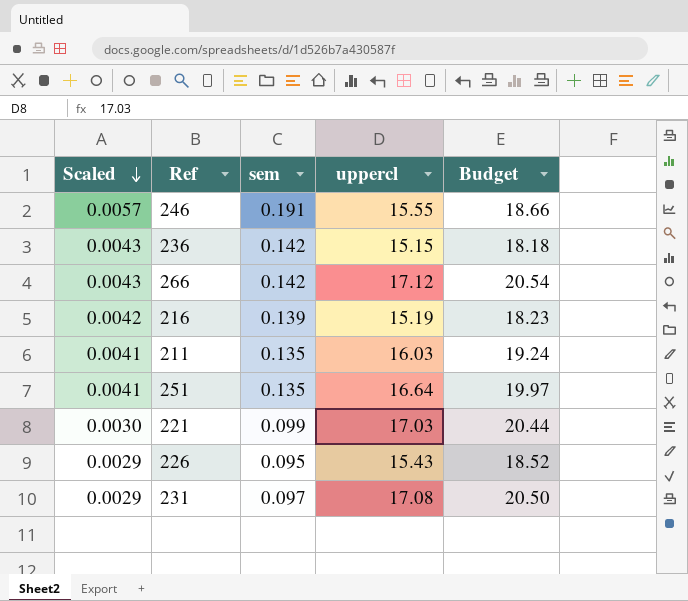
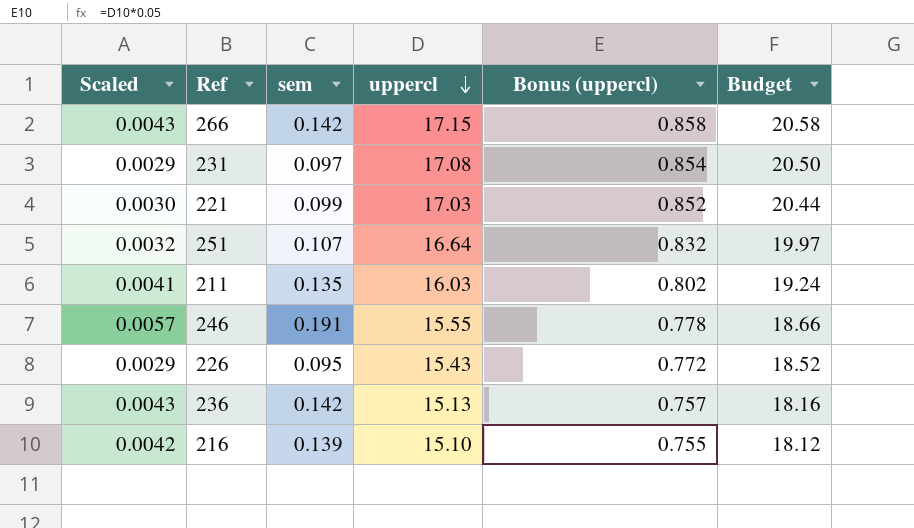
row order: Scaled descending -> uppercl descending
column Bonus (uppercl) | formula: none -> [uppercl] * 0.05
266 | uppercl: 17.12 -> 17.15
266 | Budget: 20.54 -> 20.58
251 | Scaled: 0.0041 -> 0.0032
251 | sem: 0.135 -> 0.107
236 | uppercl: 15.15 -> 15.13
236 | Budget: 18.18 -> 18.16
216 | uppercl: 15.19 -> 15.10
216 | Budget: 18.23 -> 18.12

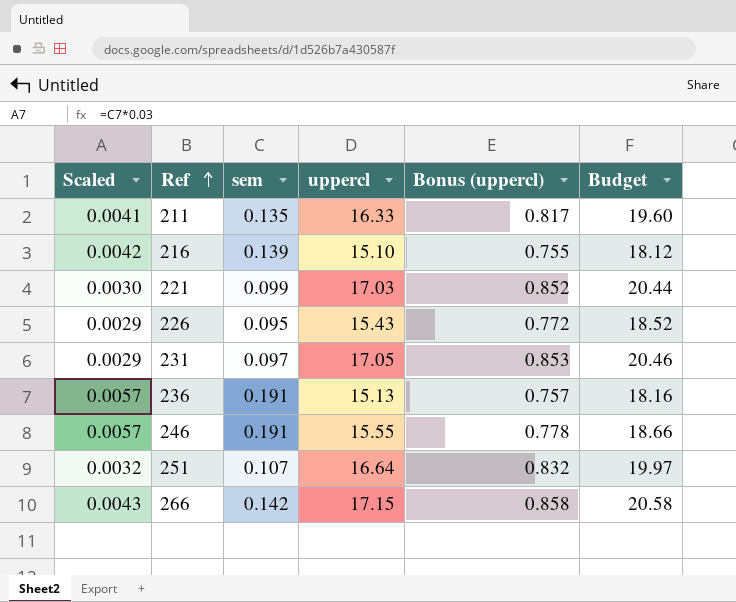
row order: uppercl descending -> Ref ascending
211 | uppercl: 16.03 -> 16.33
211 | Bonus (uppercl): 0.802 -> 0.817
211 | Budget: 19.24 -> 19.60
231 | uppercl: 17.08 -> 17.05
231 | Bonus (uppercl): 0.854 -> 0.853
231 | Budget: 20.50 -> 20.46
236 | Scaled: 0.0043 -> 0.0057
236 | sem: 0.142 -> 0.191

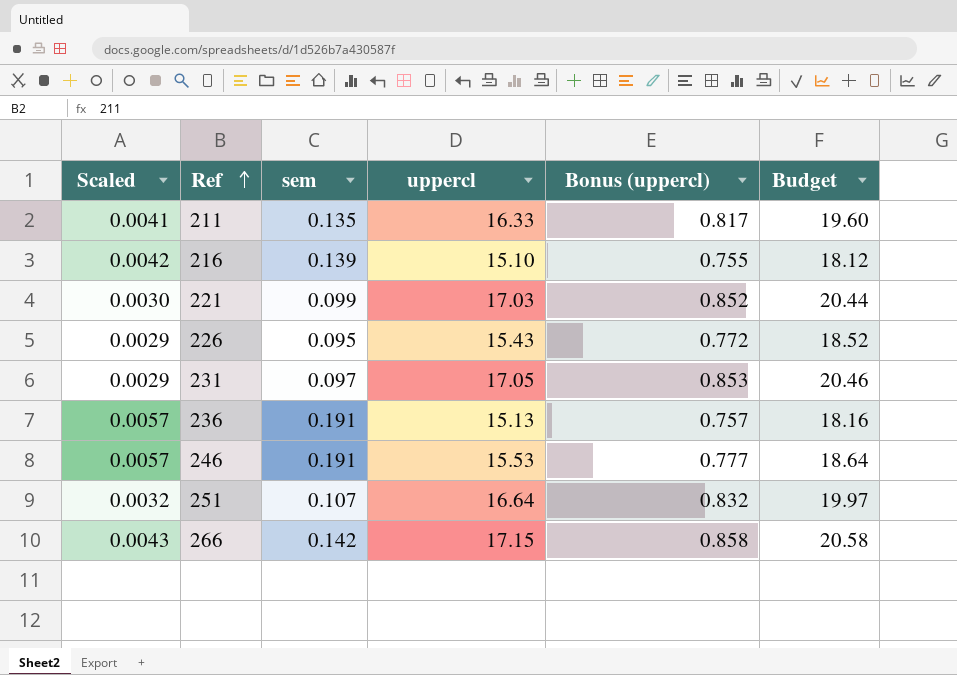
246 | uppercl: 15.55 -> 15.53
246 | Bonus (uppercl): 0.778 -> 0.777
246 | Budget: 18.66 -> 18.64

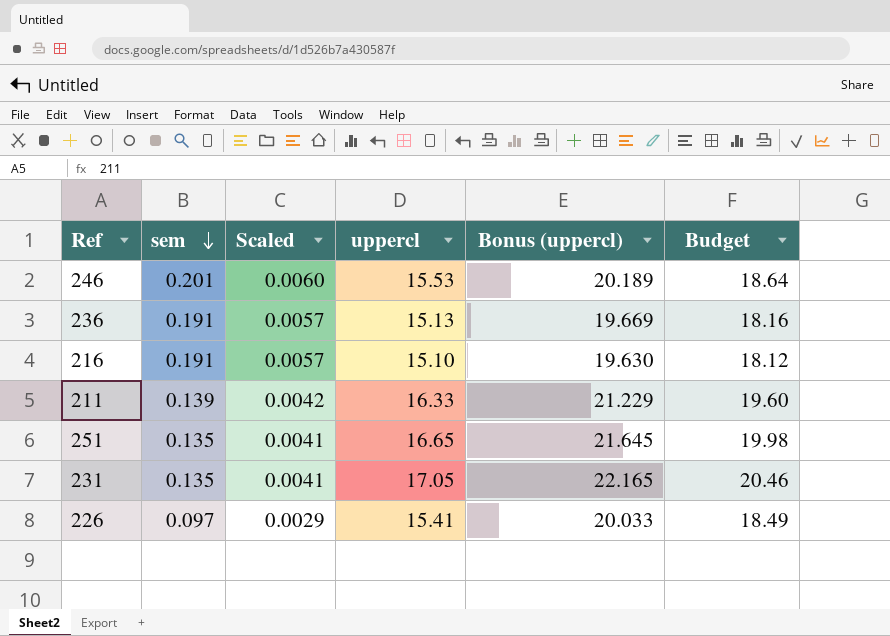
row order: Ref ascending -> sem descending
column Scaled | position: 1 -> 3
column Bonus (uppercl) | formula: [uppercl] * 0.05 -> [uppercl] * 1.3
row 221: 0.0030 | 0.099 | 17.03 | 0.852 | 20.44 -> none
row 266: 0.0043 | 0.142 | 17.15 | 0.858 | 20.58 -> none
246 | sem: 0.191 -> 0.201
246 | Scaled: 0.0057 -> 0.0060
216 | sem: 0.139 -> 0.191
216 | Scaled: 0.0042 -> 0.0057
211 | sem: 0.135 -> 0.139
211 | Scaled: 0.0041 -> 0.0042
251 | sem: 0.107 -> 0.135
251 | Scaled: 0.0032 -> 0.0041
251 | uppercl: 16.64 -> 16.65
251 | Budget: 19.97 -> 19.98
231 | sem: 0.097 -> 0.135
231 | Scaled: 0.0029 -> 0.0041
226 | sem: 0.095 -> 0.097
226 | uppercl: 15.43 -> 15.41
226 | Budget: 18.52 -> 18.49

